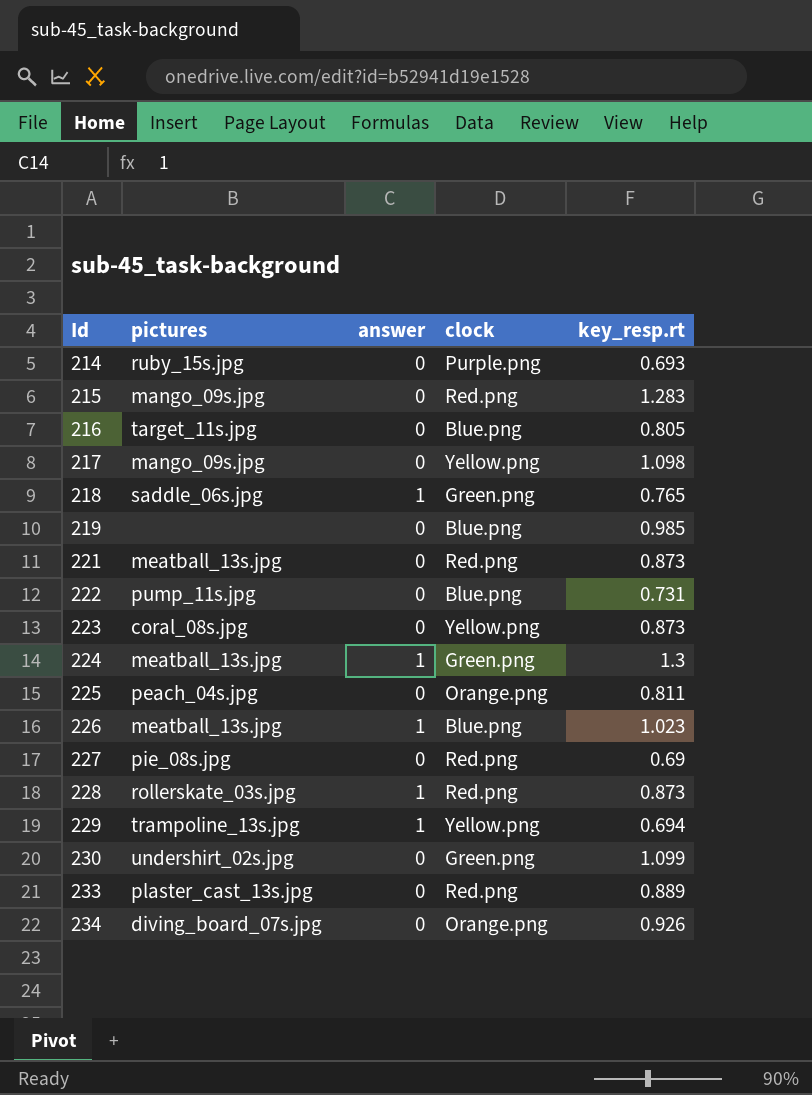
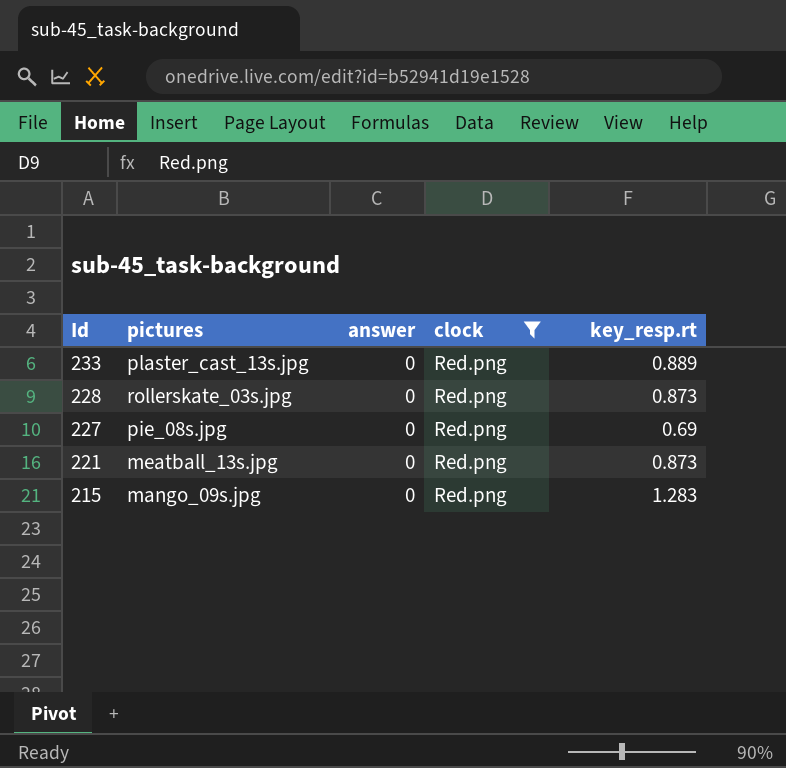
filter: none -> clock = Red.png
row order: Id ascending -> Id descending
228 | answer: 1 -> 0

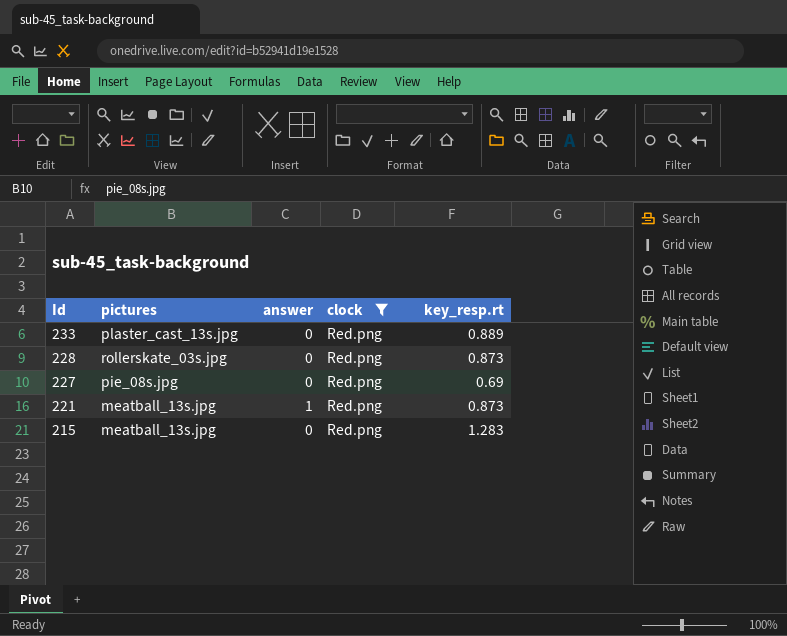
221 | answer: 0 -> 1
215 | pictures: mango_09s.jpg -> meatball_13s.jpg

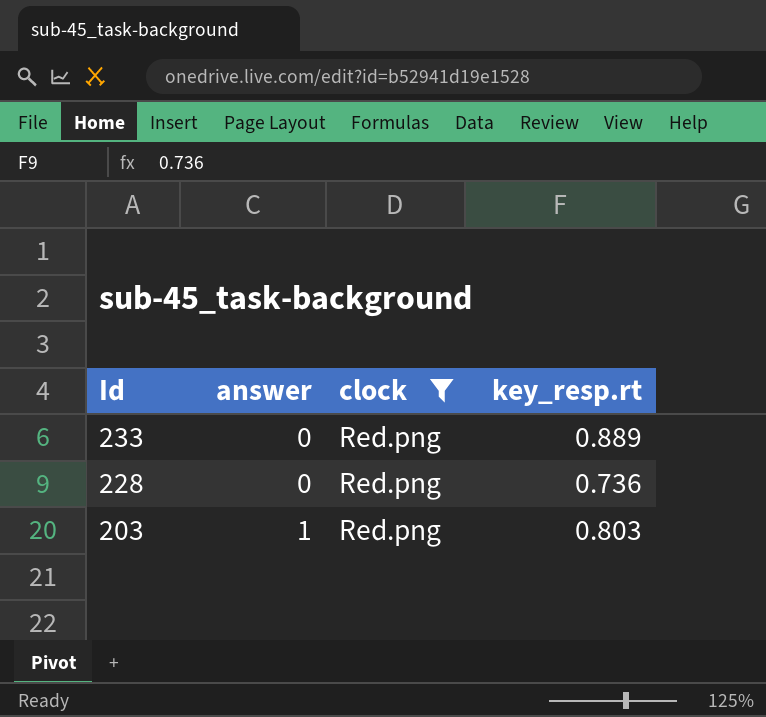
column pictures | position: 2 -> none
row 227: pie_08s.jpg | 0 | Red.png | 0.69 -> none
row 221: meatball_13s.jpg | 1 | Red.png | 0.873 -> none
row 215: meatball_13s.jpg | 0 | Red.png | 1.283 -> none
228 | key_resp.rt: 0.873 -> 0.736
row 203: none -> 1 | Red.png | 0.803

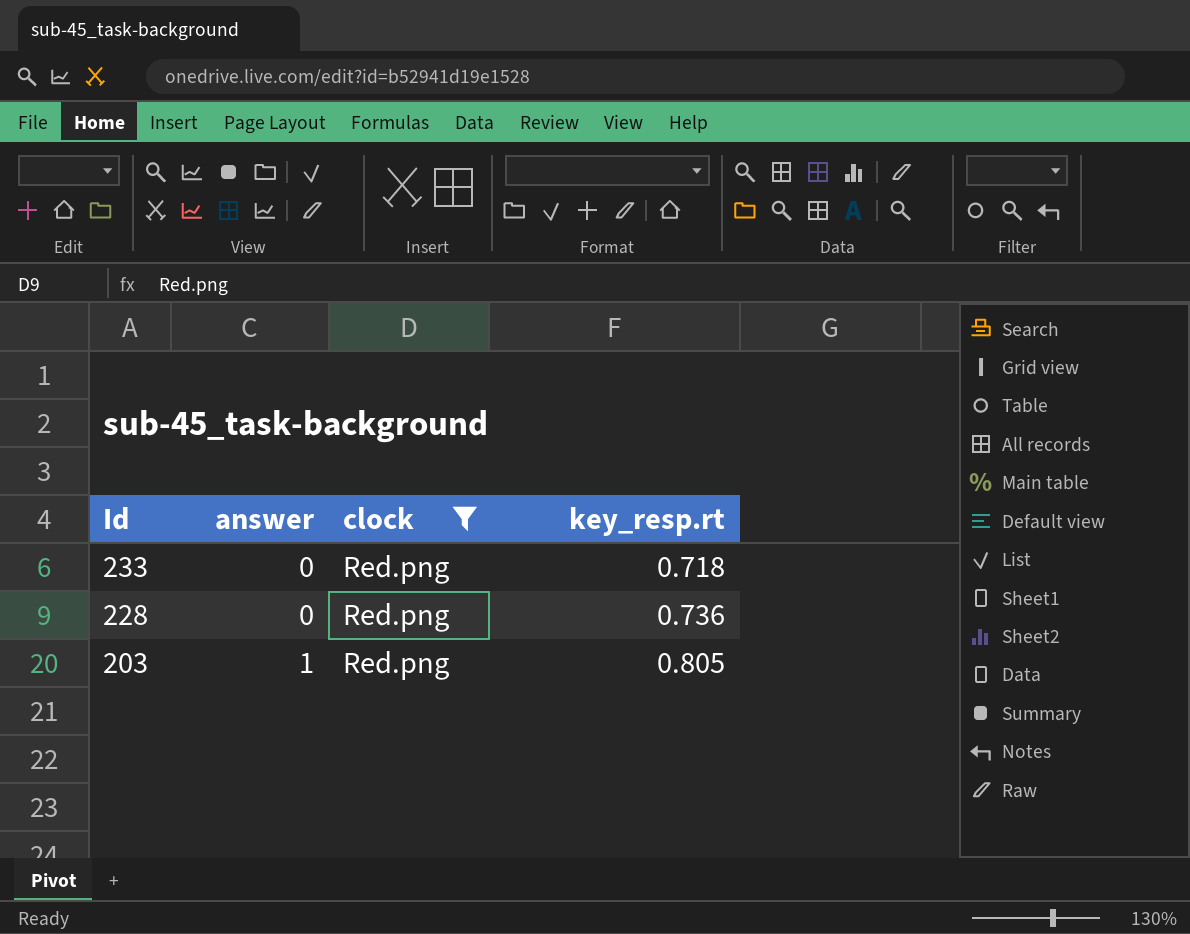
233 | key_resp.rt: 0.889 -> 0.718
203 | key_resp.rt: 0.803 -> 0.805

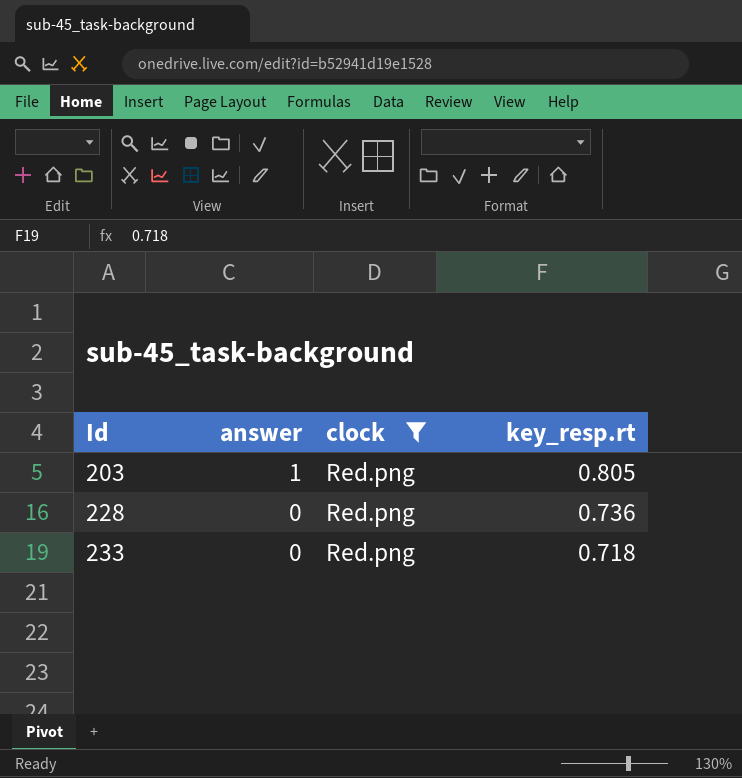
row order: Id descending -> Id ascending

